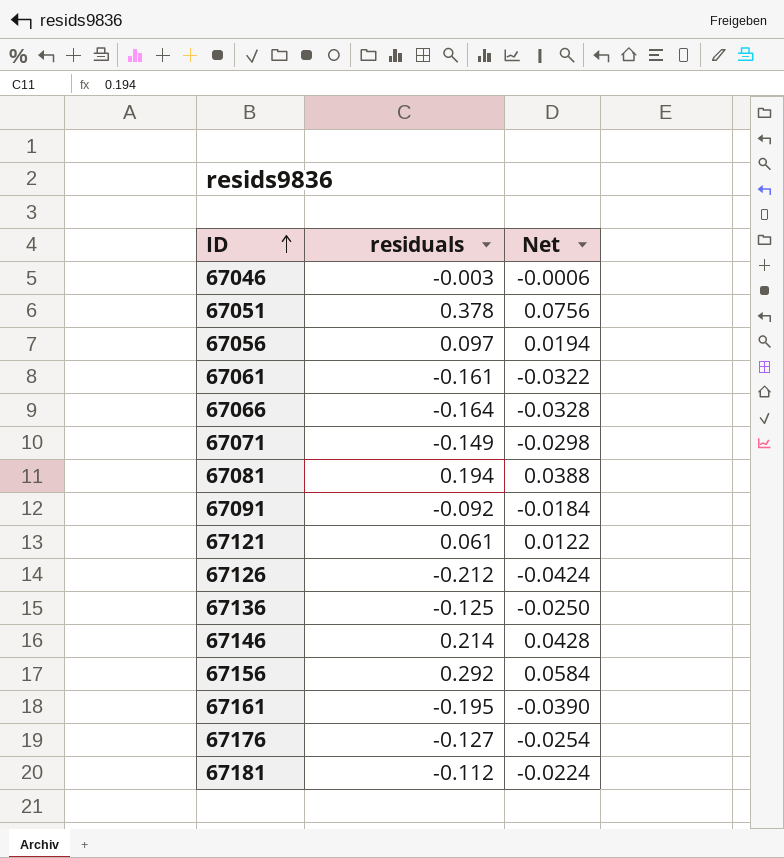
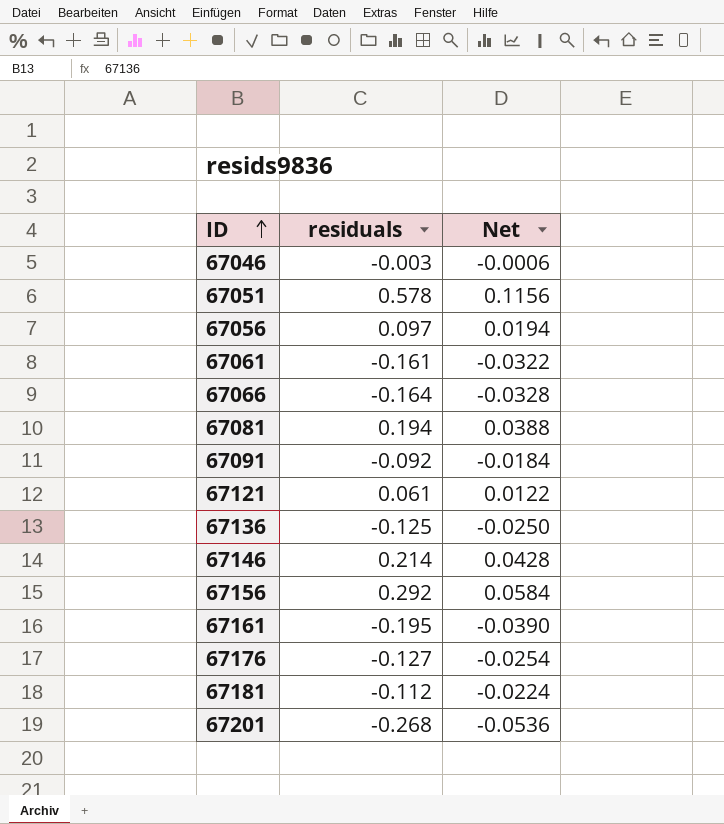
row 67071: -0.149 | -0.0298 -> none
row 67126: -0.212 | -0.0424 -> none
67051 | residuals: 0.378 -> 0.578
67051 | Net: 0.0756 -> 0.1156
row 67201: none -> -0.268 | -0.0536

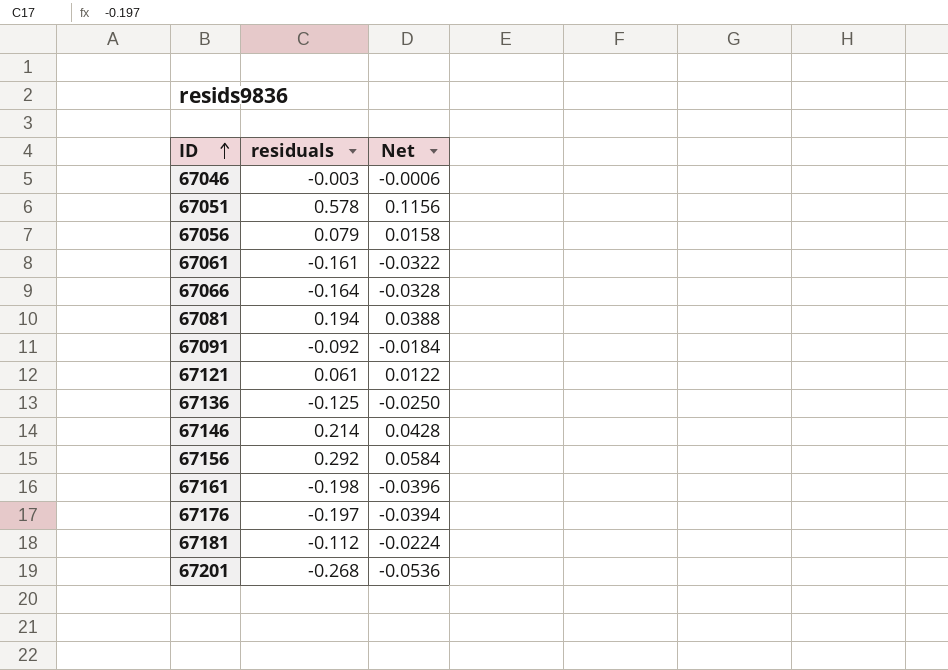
67056 | residuals: 0.097 -> 0.079
67056 | Net: 0.0194 -> 0.0158
67161 | residuals: -0.195 -> -0.198
67161 | Net: -0.0390 -> -0.0396
67176 | residuals: -0.127 -> -0.197
67176 | Net: -0.0254 -> -0.0394

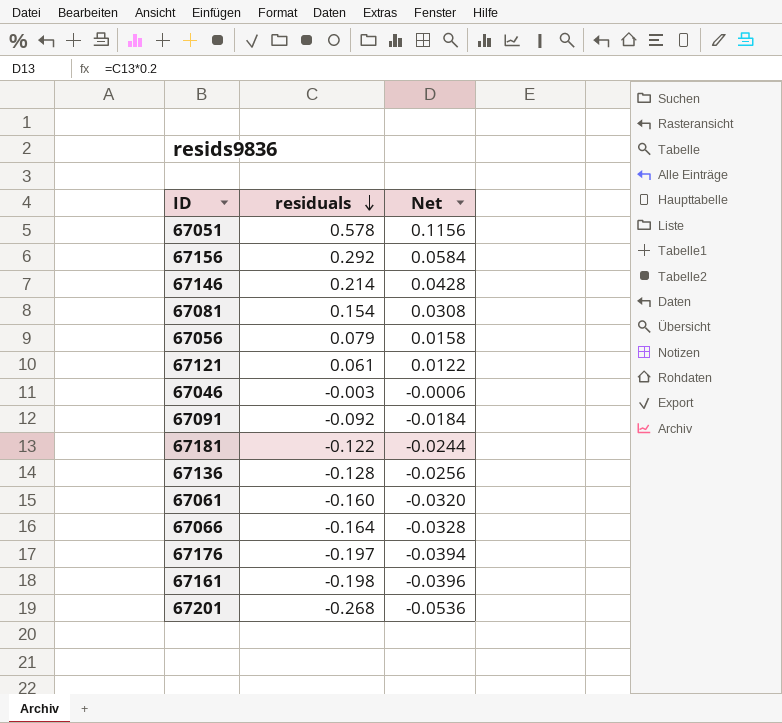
row order: ID ascending -> residuals descending
67081 | residuals: 0.194 -> 0.154
67081 | Net: 0.0388 -> 0.0308
67181 | residuals: -0.112 -> -0.122
67181 | Net: -0.0224 -> -0.0244
67136 | residuals: -0.125 -> -0.128
67136 | Net: -0.0250 -> -0.0256
67061 | residuals: -0.161 -> -0.160
67061 | Net: -0.0322 -> -0.0320

